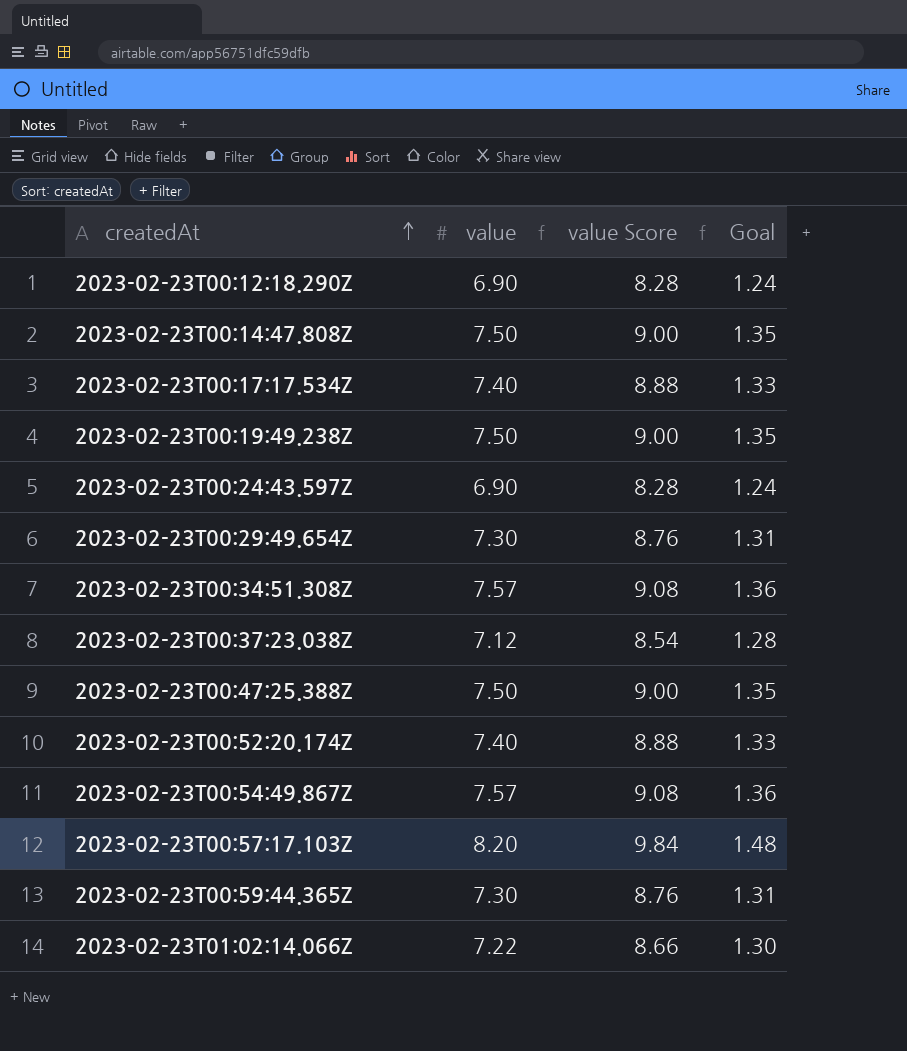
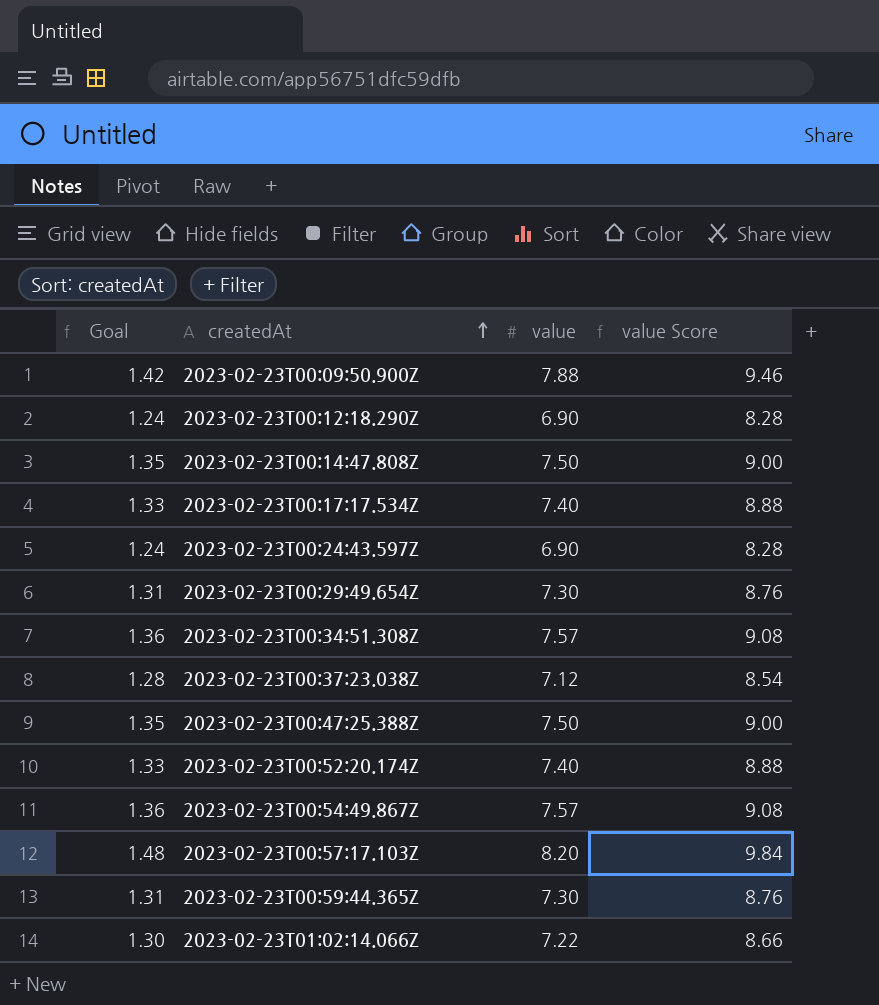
column Goal | position: 4 -> 1
row 2023-02-23T00:19:49.238Z: 7.50 | 9.00 | 1.35 -> none
row 2023-02-23T00:09:50.900Z: none -> 1.42 | 7.88 | 9.46

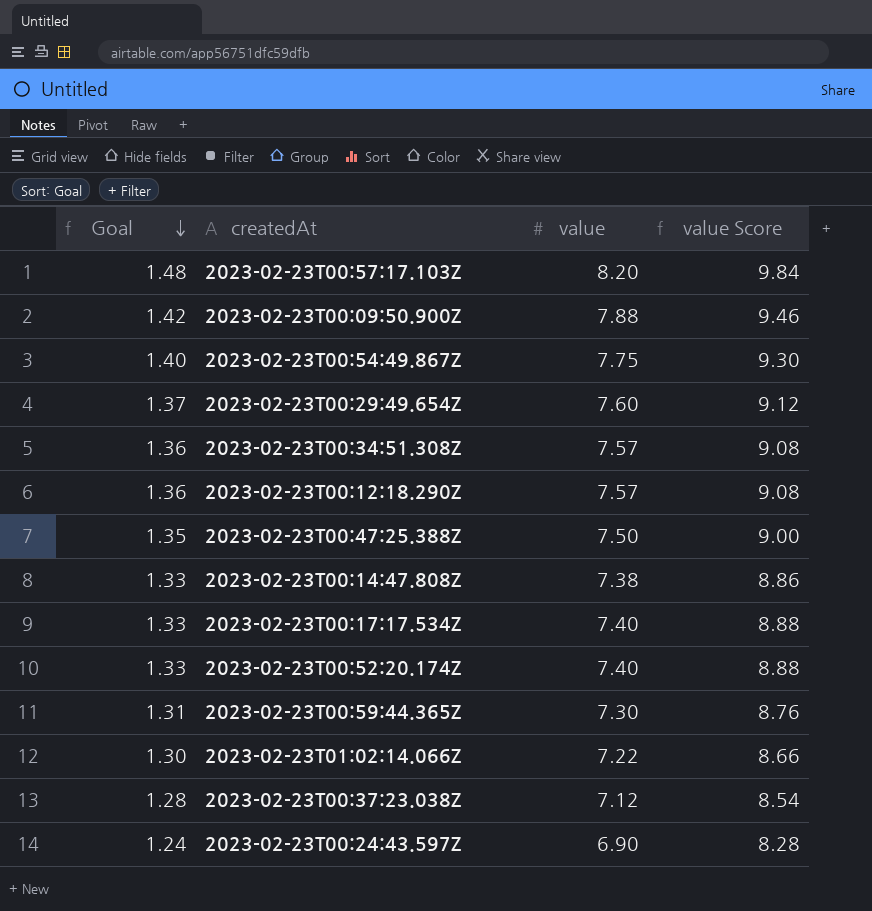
row order: createdAt ascending -> Goal descending
2023-02-23T00:54:49.867Z | Goal: 1.36 -> 1.40
2023-02-23T00:54:49.867Z | value: 7.57 -> 7.75
2023-02-23T00:54:49.867Z | value Score: 9.08 -> 9.30
2023-02-23T00:29:49.654Z | Goal: 1.31 -> 1.37
2023-02-23T00:29:49.654Z | value: 7.30 -> 7.60
2023-02-23T00:29:49.654Z | value Score: 8.76 -> 9.12
2023-02-23T00:12:18.290Z | Goal: 1.24 -> 1.36
2023-02-23T00:12:18.290Z | value: 6.90 -> 7.57
2023-02-23T00:12:18.290Z | value Score: 8.28 -> 9.08
2023-02-23T00:14:47.808Z | Goal: 1.35 -> 1.33
2023-02-23T00:14:47.808Z | value: 7.50 -> 7.38
2023-02-23T00:14:47.808Z | value Score: 9.00 -> 8.86

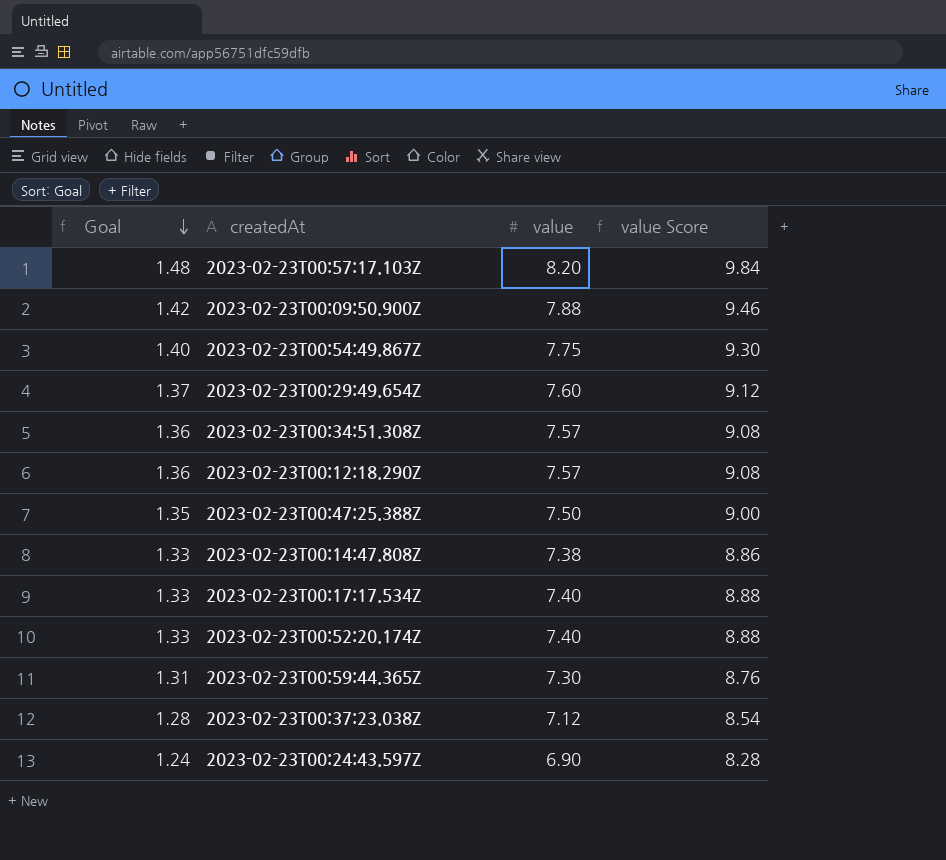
row 2023-02-23T01:02:14.066Z: 1.30 | 7.22 | 8.66 -> none

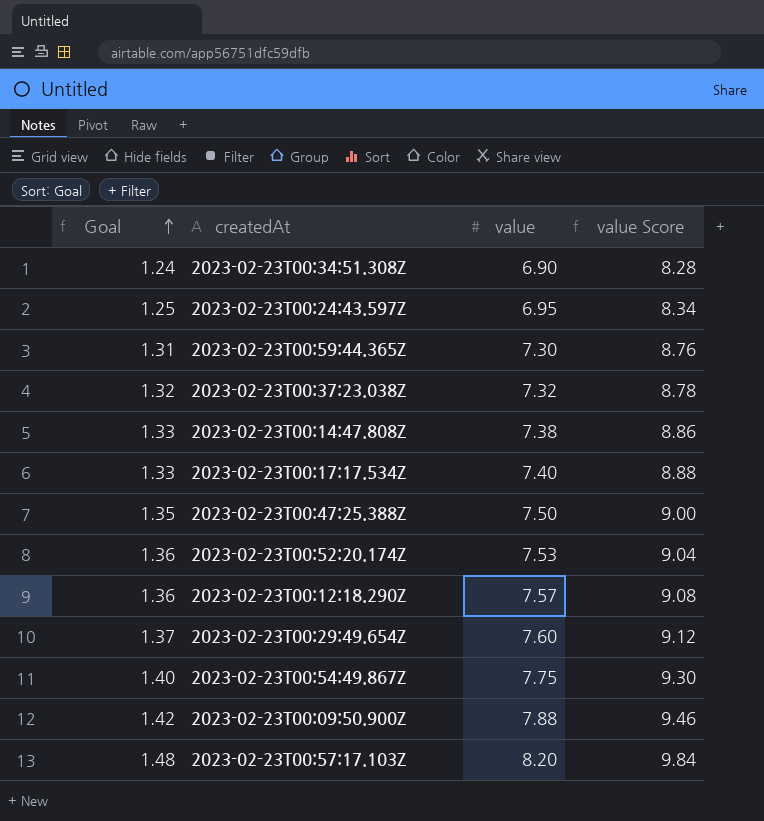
row order: Goal descending -> Goal ascending
2023-02-23T00:34:51.308Z | Goal: 1.36 -> 1.24
2023-02-23T00:34:51.308Z | value: 7.57 -> 6.90
2023-02-23T00:34:51.308Z | value Score: 9.08 -> 8.28
2023-02-23T00:24:43.597Z | Goal: 1.24 -> 1.25
2023-02-23T00:24:43.597Z | value: 6.90 -> 6.95
2023-02-23T00:24:43.597Z | value Score: 8.28 -> 8.34
2023-02-23T00:37:23.038Z | Goal: 1.28 -> 1.32
2023-02-23T00:37:23.038Z | value: 7.12 -> 7.32
2023-02-23T00:37:23.038Z | value Score: 8.54 -> 8.78
2023-02-23T00:52:20.174Z | Goal: 1.33 -> 1.36
2023-02-23T00:52:20.174Z | value: 7.40 -> 7.53
2023-02-23T00:52:20.174Z | value Score: 8.88 -> 9.04

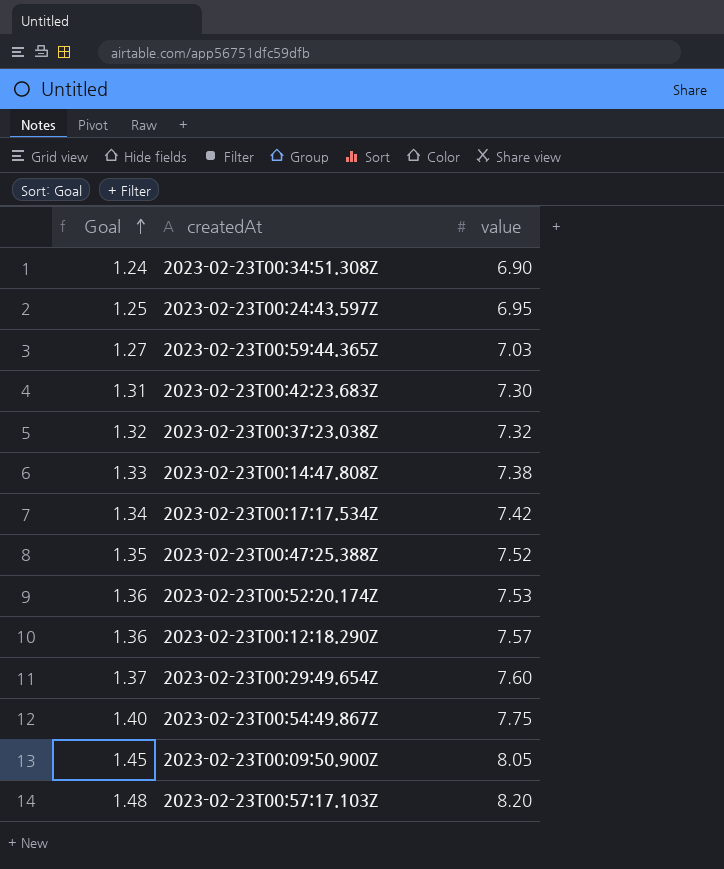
column value Score | formula: [value] * 1.2 -> none
2023-02-23T00:59:44.365Z | Goal: 1.31 -> 1.27
2023-02-23T00:59:44.365Z | value: 7.30 -> 7.03
row 2023-02-23T00:42:23.683Z: none -> 1.31 | 7.30
2023-02-23T00:17:17.534Z | Goal: 1.33 -> 1.34
2023-02-23T00:17:17.534Z | value: 7.40 -> 7.42
2023-02-23T00:47:25.388Z | value: 7.50 -> 7.52
2023-02-23T00:09:50.900Z | Goal: 1.42 -> 1.45
2023-02-23T00:09:50.900Z | value: 7.88 -> 8.05

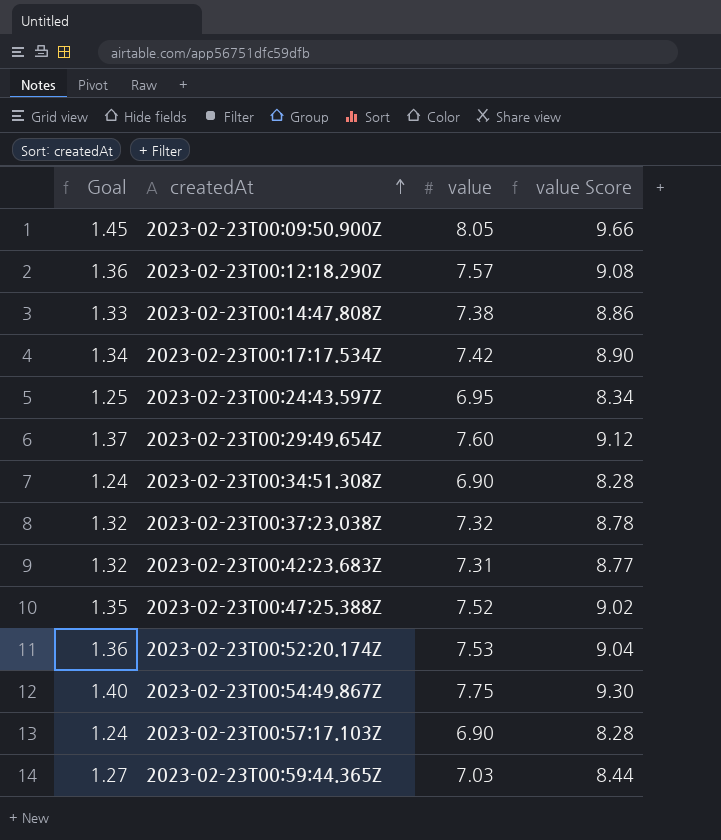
row order: Goal ascending -> createdAt ascending
column value Score | formula: none -> [value] * 1.2
2023-02-23T00:42:23.683Z | Goal: 1.31 -> 1.32
2023-02-23T00:42:23.683Z | value: 7.30 -> 7.31
2023-02-23T00:57:17.103Z | Goal: 1.48 -> 1.24
2023-02-23T00:57:17.103Z | value: 8.20 -> 6.90

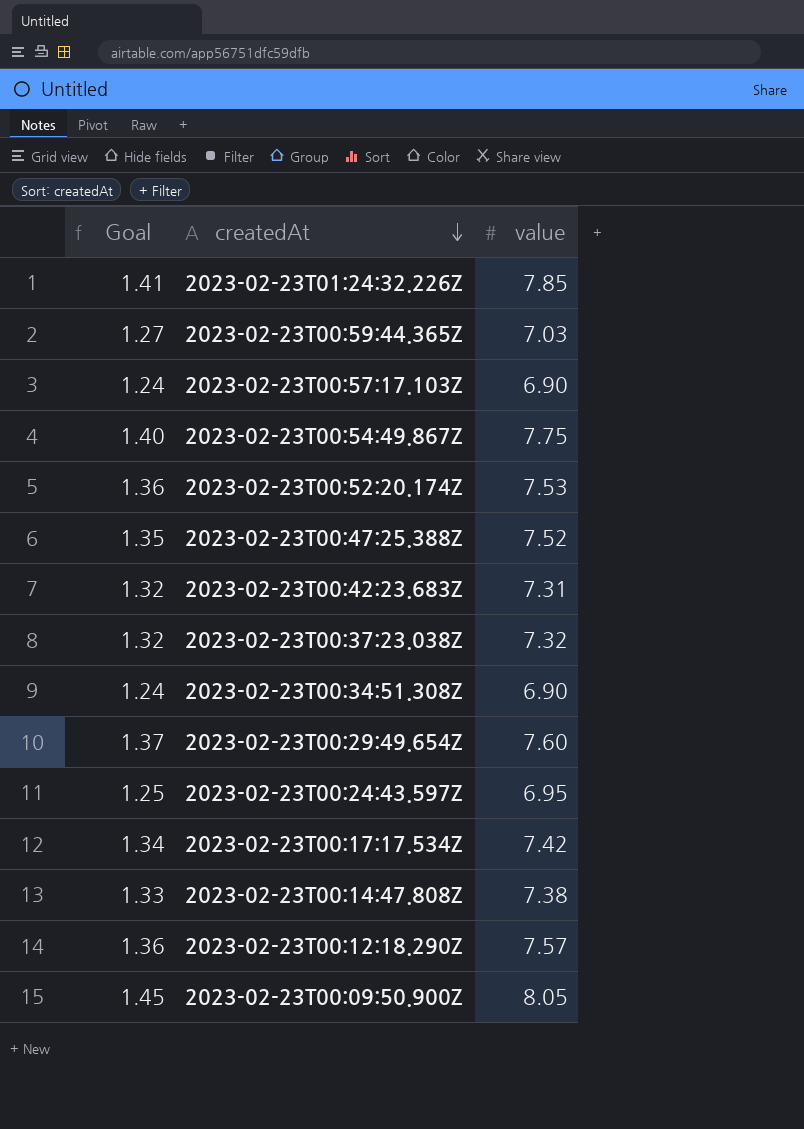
row order: createdAt ascending -> createdAt descending
column value Score | formula: [value] * 1.2 -> none
row 2023-02-23T01:24:32.226Z: none -> 1.41 | 7.85

